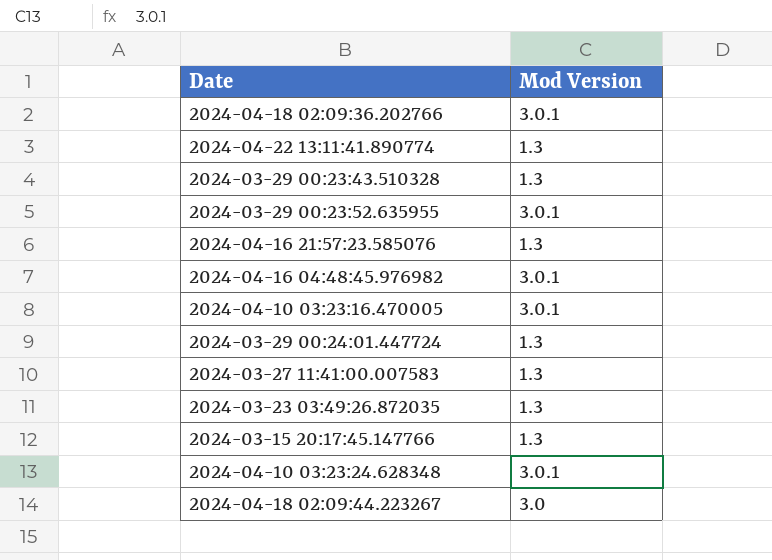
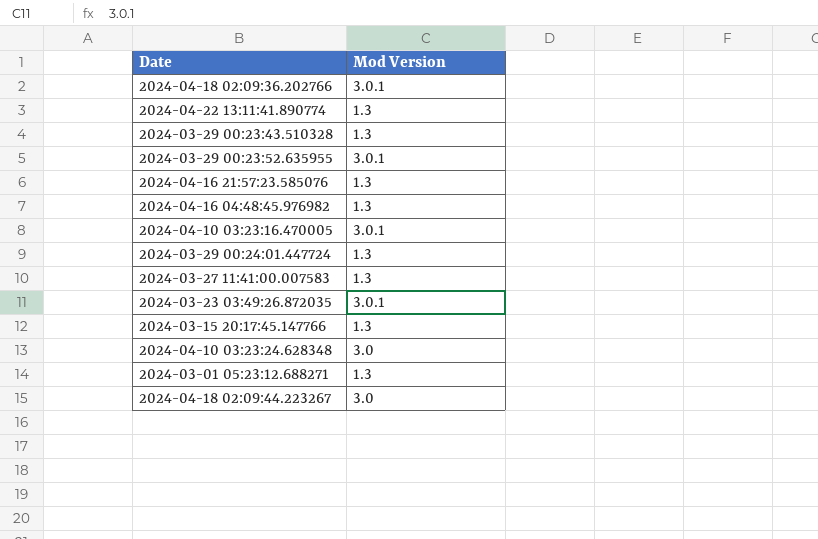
2024-04-16 04:48:45.976982 | Mod Version: 3.0.1 -> 1.3
2024-03-23 03:49:26.872035 | Mod Version: 1.3 -> 3.0.1
2024-04-10 03:23:24.628348 | Mod Version: 3.0.1 -> 3.0
row 2024-03-01 05:23:12.688271: none -> 1.3

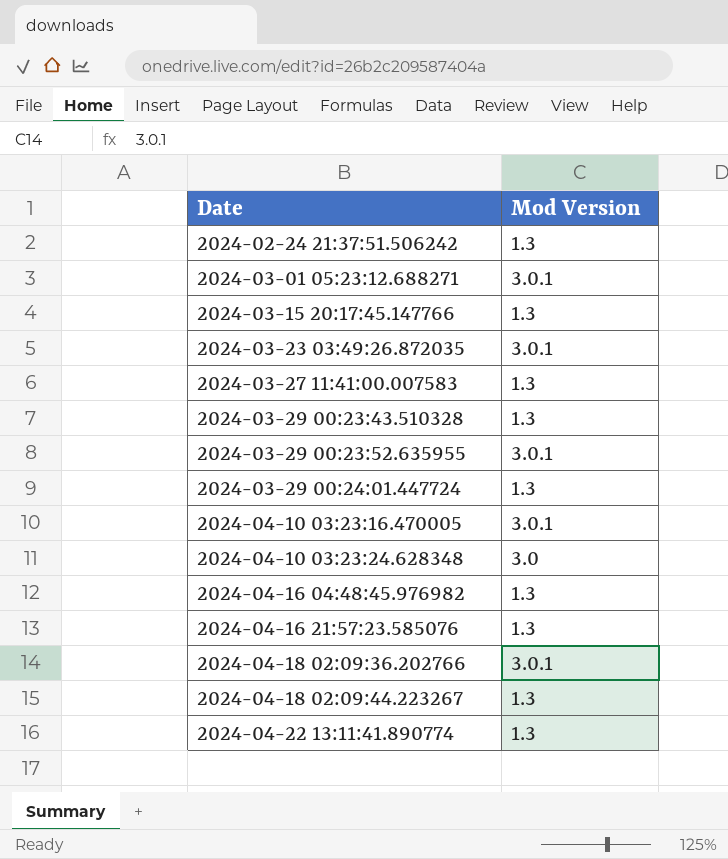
row order: none -> Date ascending
row 2024-02-24 21:37:51.506242: none -> 1.3
2024-03-01 05:23:12.688271 | Mod Version: 1.3 -> 3.0.1
2024-04-18 02:09:44.223267 | Mod Version: 3.0 -> 1.3

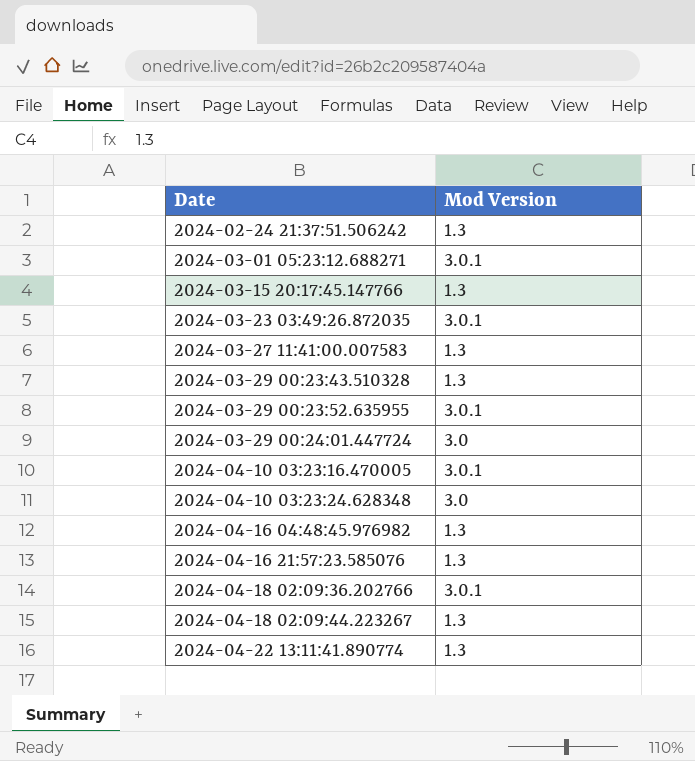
2024-03-29 00:24:01.447724 | Mod Version: 1.3 -> 3.0

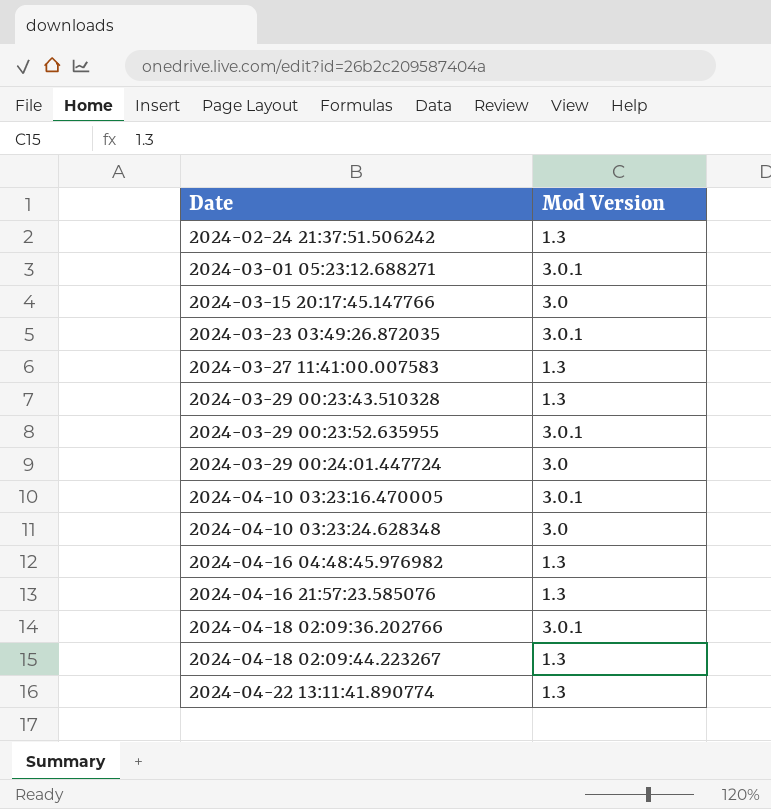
2024-03-15 20:17:45.147766 | Mod Version: 1.3 -> 3.0

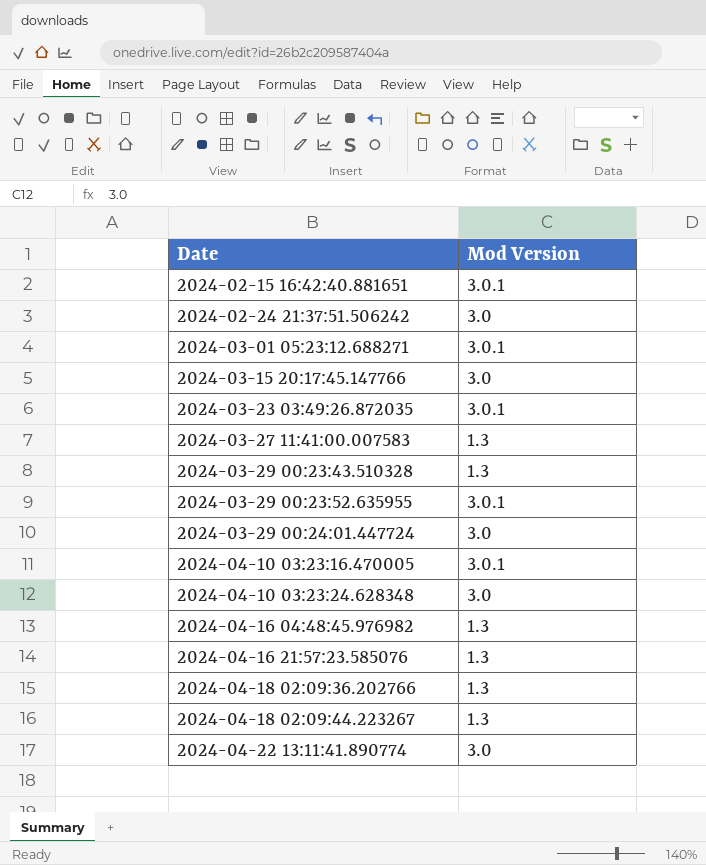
row 2024-02-15 16:42:40.881651: none -> 3.0.1
2024-02-24 21:37:51.506242 | Mod Version: 1.3 -> 3.0
2024-04-18 02:09:36.202766 | Mod Version: 3.0.1 -> 1.3
2024-04-22 13:11:41.890774 | Mod Version: 1.3 -> 3.0

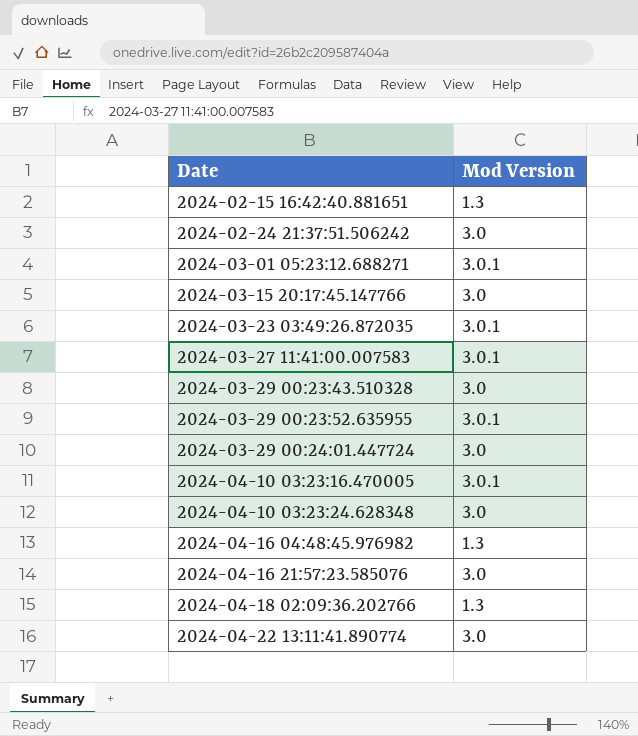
row 2024-04-18 02:09:44.223267: 1.3 -> none
2024-02-15 16:42:40.881651 | Mod Version: 3.0.1 -> 1.3
2024-03-27 11:41:00.007583 | Mod Version: 1.3 -> 3.0.1
2024-03-29 00:23:43.510328 | Mod Version: 1.3 -> 3.0
2024-04-16 21:57:23.585076 | Mod Version: 1.3 -> 3.0

